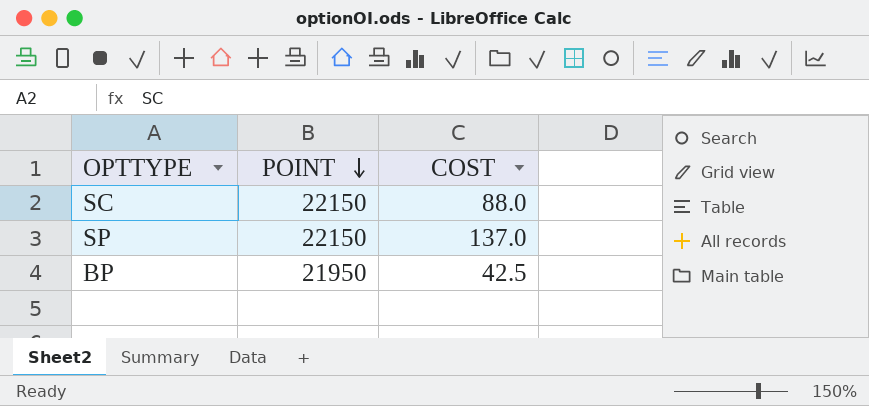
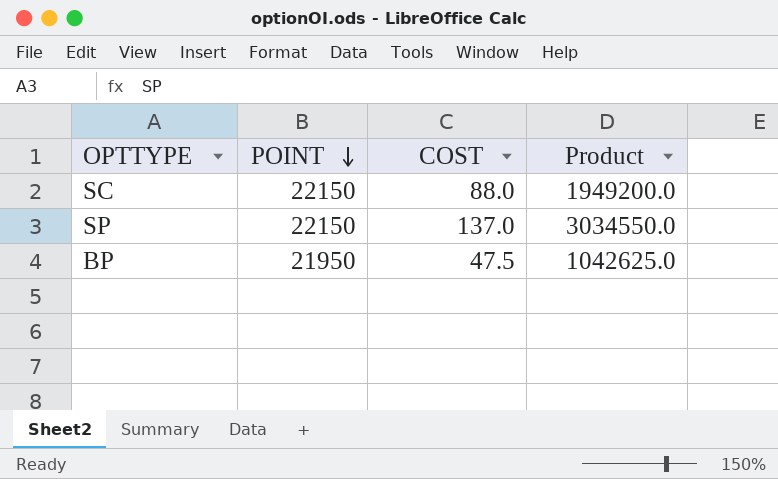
column Product | formula: none -> [POINT] * [COST]
BP | COST: 42.5 -> 47.5

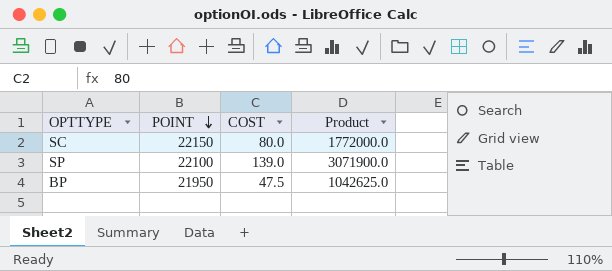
SC | COST: 88.0 -> 80.0
SC | Product: 1949200.0 -> 1772000.0
SP | POINT: 22150 -> 22100
SP | COST: 137.0 -> 139.0
SP | Product: 3034550.0 -> 3071900.0

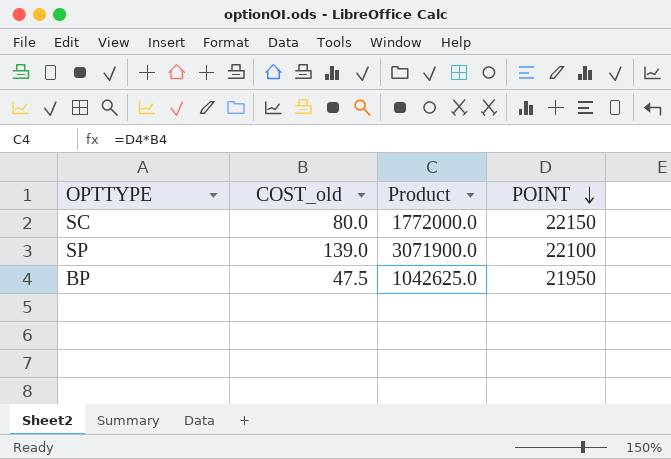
column name: COST -> COST_old
column POINT | position: 2 -> 4

